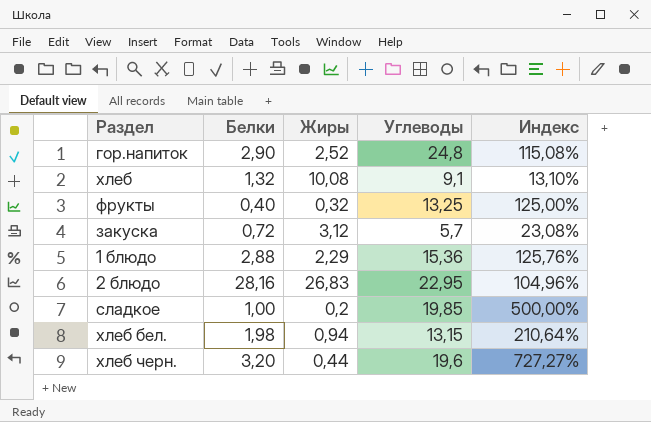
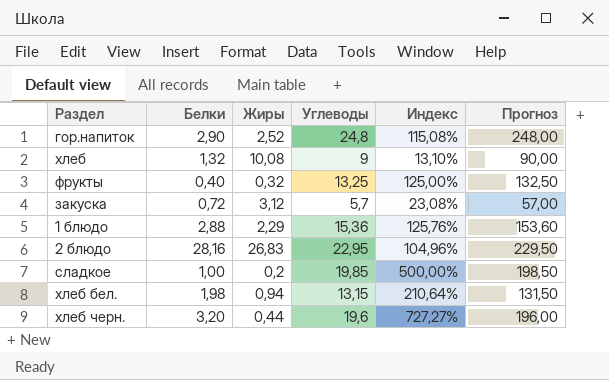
column Прогноз | formula: none -> [Углеводы] * 10
хлеб | Углеводы: 9,1 -> 9

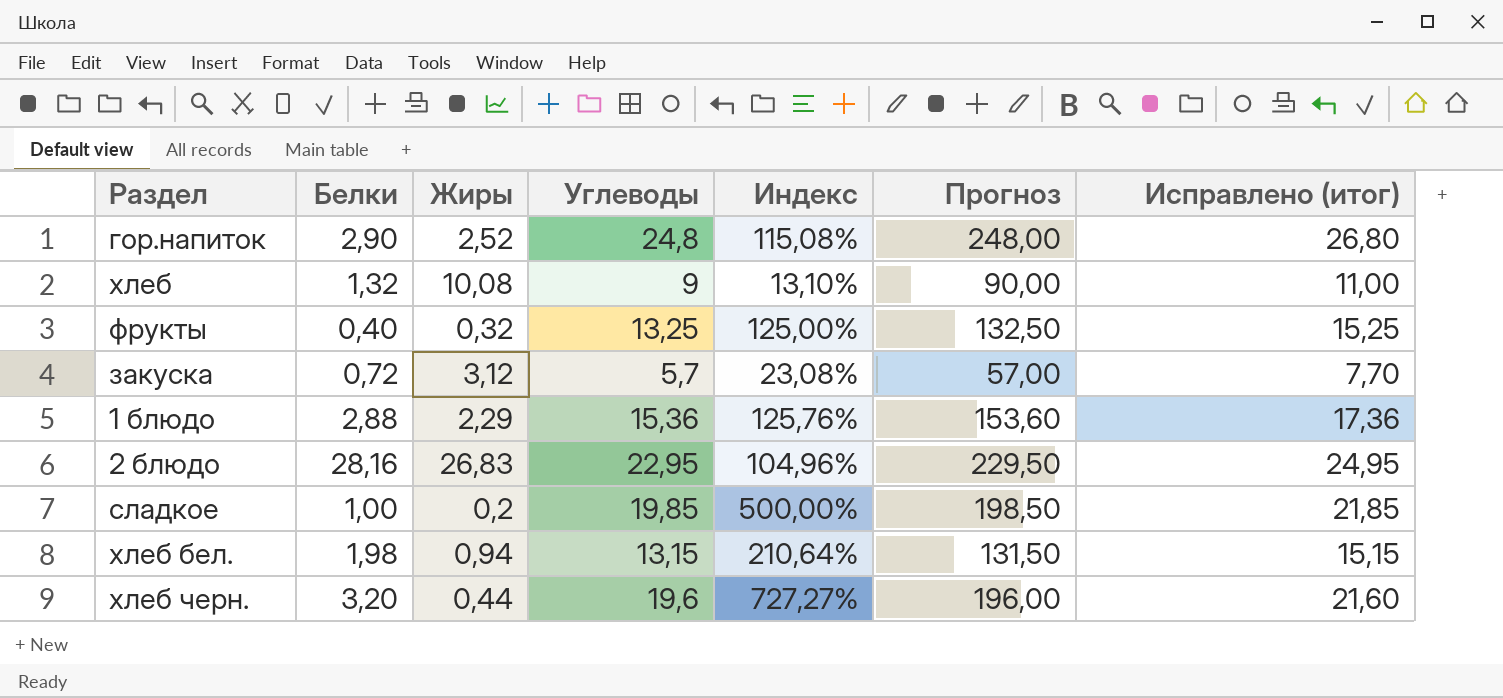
column Исправлено (итог) | formula: none -> [Углеводы] + 2

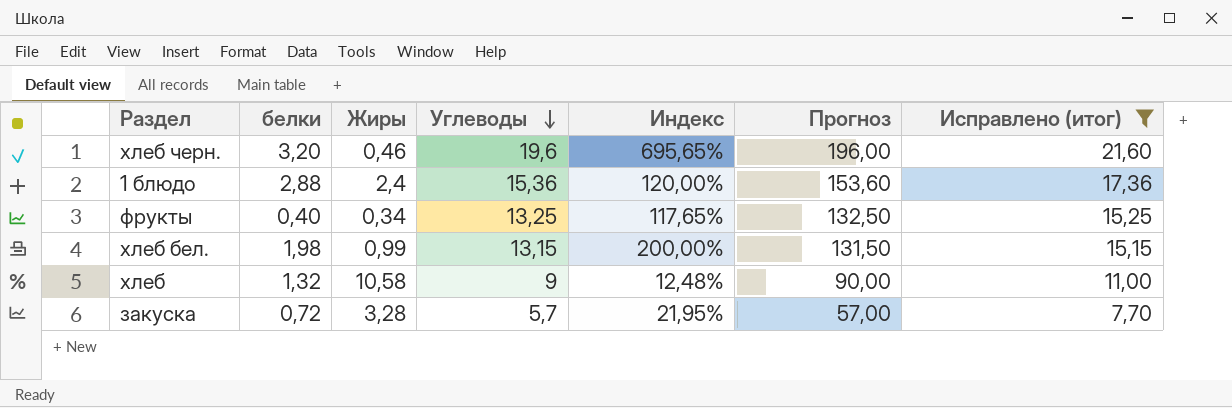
filter: none -> Исправлено (итог) <= 21,60
row order: none -> Углеводы descending
column name: Белки -> белки
хлеб черн. | Жиры: 0,44 -> 0,46
хлеб черн. | Индекс: 727,27% -> 695,65%
1 блюдо | Жиры: 2,29 -> 2,4
1 блюдо | Индекс: 125,76% -> 120,00%
фрукты | Жиры: 0,32 -> 0,34
фрукты | Индекс: 125,00% -> 117,65%
хлеб бел. | Жиры: 0,94 -> 0,99
хлеб бел. | Индекс: 210,64% -> 200,00%
хлеб | Жиры: 10,08 -> 10,58
хлеб | Индекс: 13,10% -> 12,48%
закуска | Жиры: 3,12 -> 3,28
закуска | Индекс: 23,08% -> 21,95%

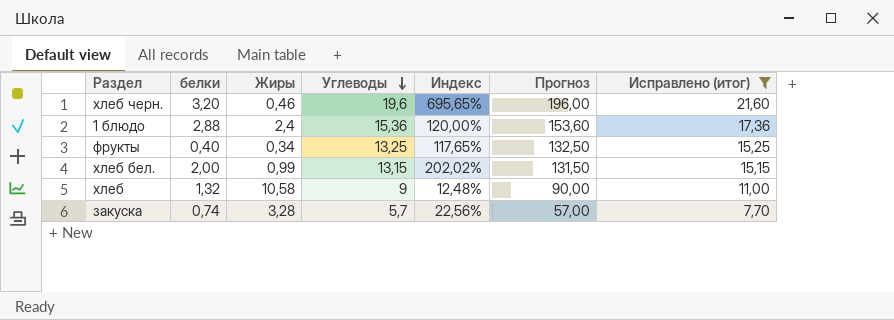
хлеб бел. | белки: 1,98 -> 2,00
хлеб бел. | Индекс: 200,00% -> 202,02%
закуска | белки: 0,72 -> 0,74
закуска | Индекс: 21,95% -> 22,56%

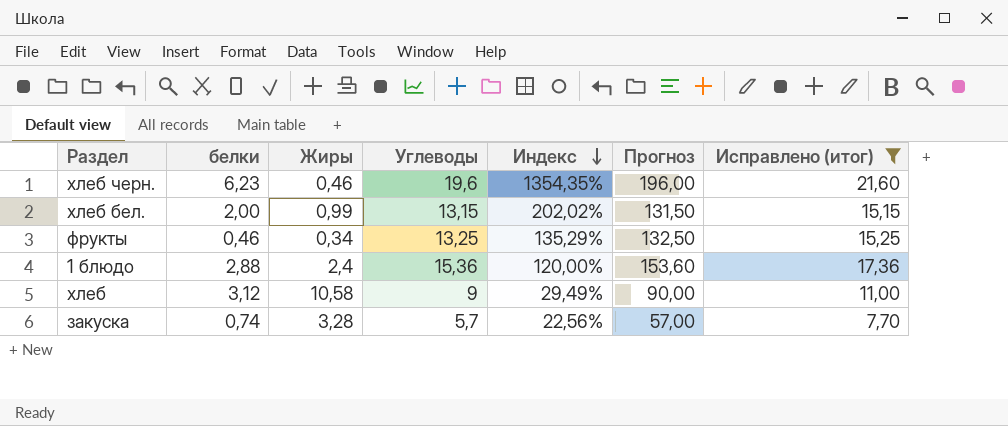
row order: Углеводы descending -> Индекс descending
хлеб черн. | белки: 3,20 -> 6,23
хлеб черн. | Индекс: 695,65% -> 1354,35%
фрукты | белки: 0,40 -> 0,46
фрукты | Индекс: 117,65% -> 135,29%
хлеб | белки: 1,32 -> 3,12
хлеб | Индекс: 12,48% -> 29,49%

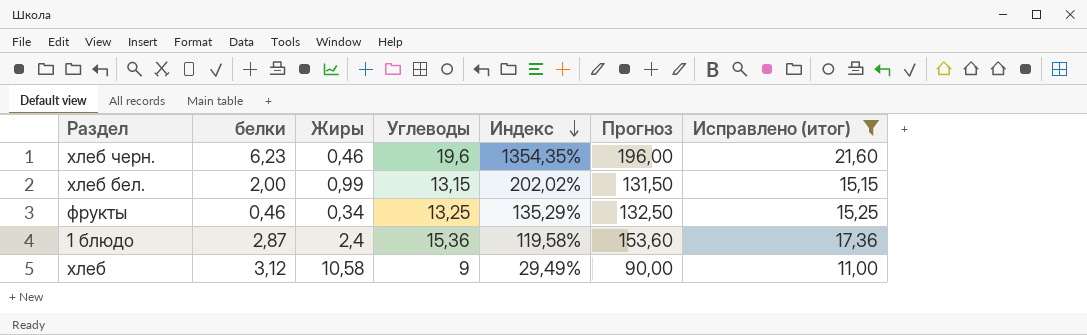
row закуска: 0,74 | 3,28 | 5,7 | 22,56% | 57,00 | 7,70 -> none
1 блюдо | белки: 2,88 -> 2,87
1 блюдо | Индекс: 120,00% -> 119,58%

